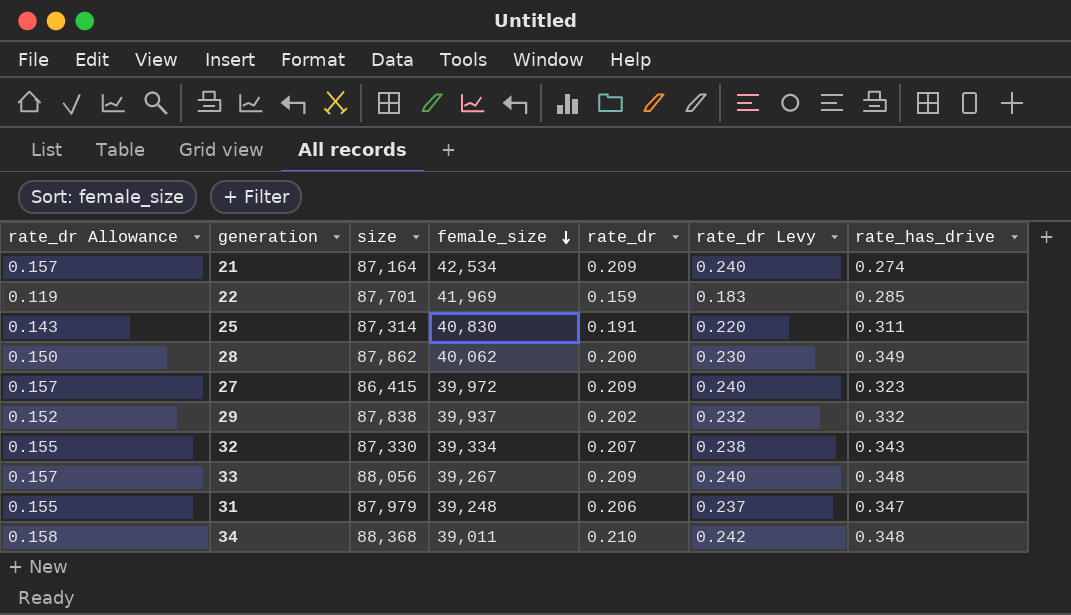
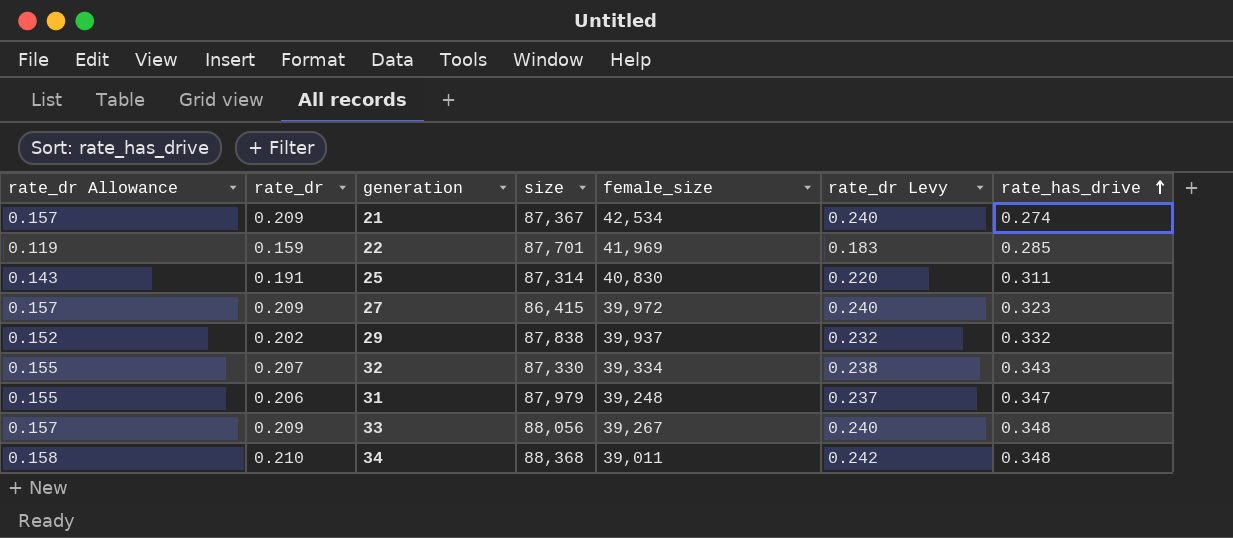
row order: female_size descending -> rate_has_drive ascending
column rate_dr | position: 5 -> 2
row 28: 0.150 | 87,862 | 40,062 | 0.200 | 0.230 | 0.349 -> none
21 | size: 87,164 -> 87,367

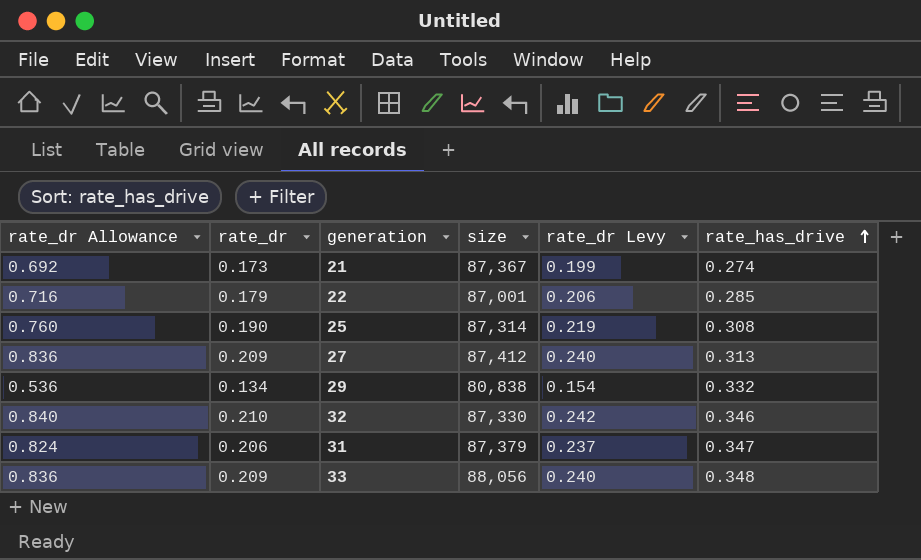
column female_size | position: 5 -> none
column rate_dr Allowance | formula: [rate_dr] * 0.75 -> [rate_dr] * 4
row 34: 0.158 | 0.210 | 88,368 | 39,011 | 0.242 | 0.348 -> none
21 | rate_dr: 0.209 -> 0.173
21 | rate_dr Levy: 0.240 -> 0.199
22 | rate_dr: 0.159 -> 0.179
22 | size: 87,701 -> 87,001
22 | rate_dr Levy: 0.183 -> 0.206
25 | rate_dr: 0.191 -> 0.190
25 | rate_dr Levy: 0.220 -> 0.219
25 | rate_has_drive: 0.311 -> 0.308
27 | size: 86,415 -> 87,412
27 | rate_has_drive: 0.323 -> 0.313
29 | rate_dr: 0.202 -> 0.134
29 | size: 87,838 -> 80,838
29 | rate_dr Levy: 0.232 -> 0.154
32 | rate_dr: 0.207 -> 0.210
32 | rate_dr Levy: 0.238 -> 0.242
32 | rate_has_drive: 0.343 -> 0.346
31 | size: 87,979 -> 87,379

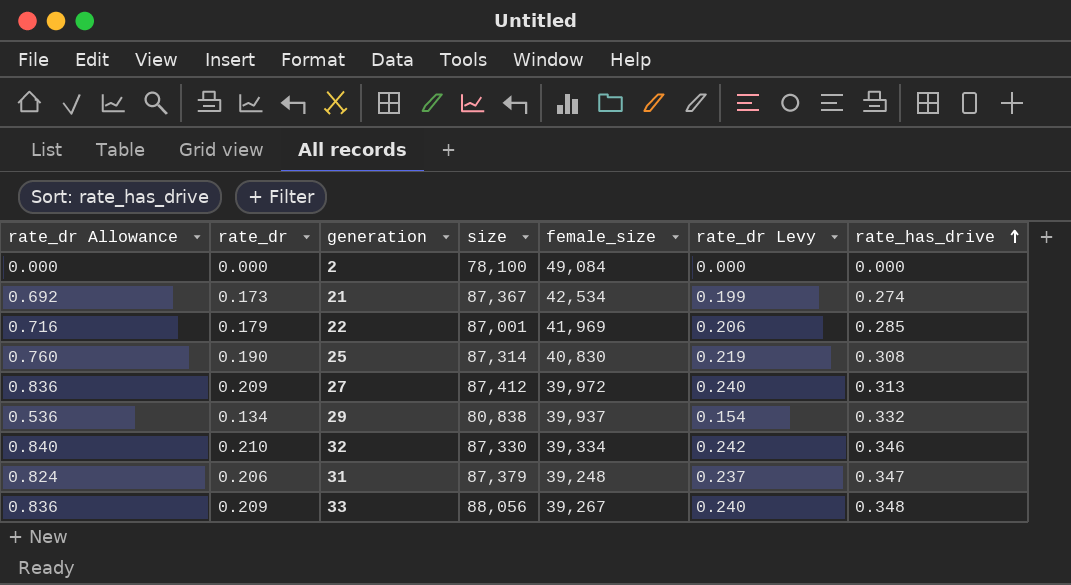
column female_size | position: none -> 5
row 2: none -> 0.000 | 0.000 | 78,100 | 49,084 | 0.000 | 0.000

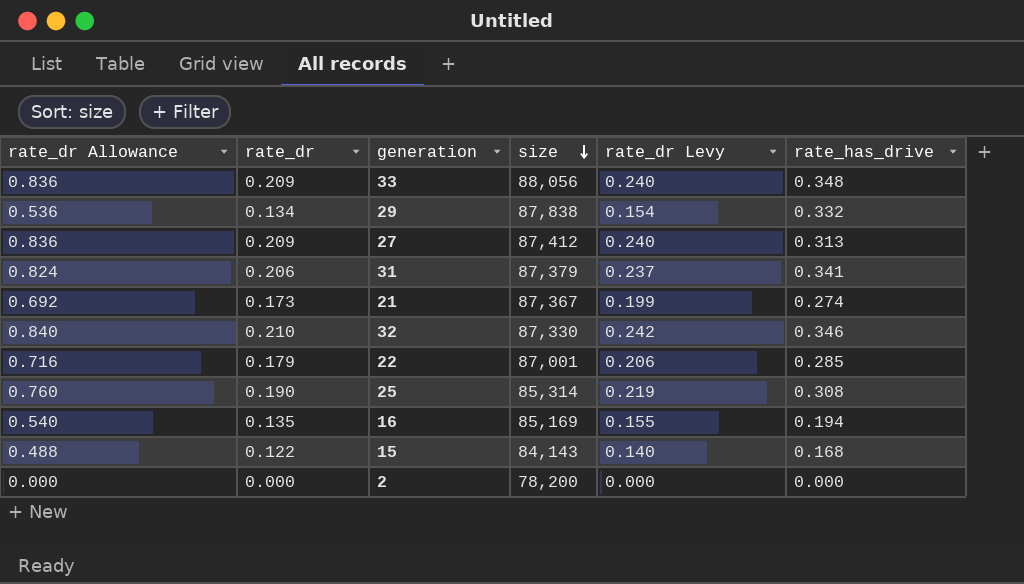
row order: rate_has_drive ascending -> size descending
column female_size | position: 5 -> none
29 | size: 80,838 -> 87,838
31 | rate_has_drive: 0.347 -> 0.341
25 | size: 87,314 -> 85,314
row 16: none -> 0.540 | 0.135 | 85,169 | 0.155 | 0.194
row 15: none -> 0.488 | 0.122 | 84,143 | 0.140 | 0.168
2 | size: 78,100 -> 78,200

